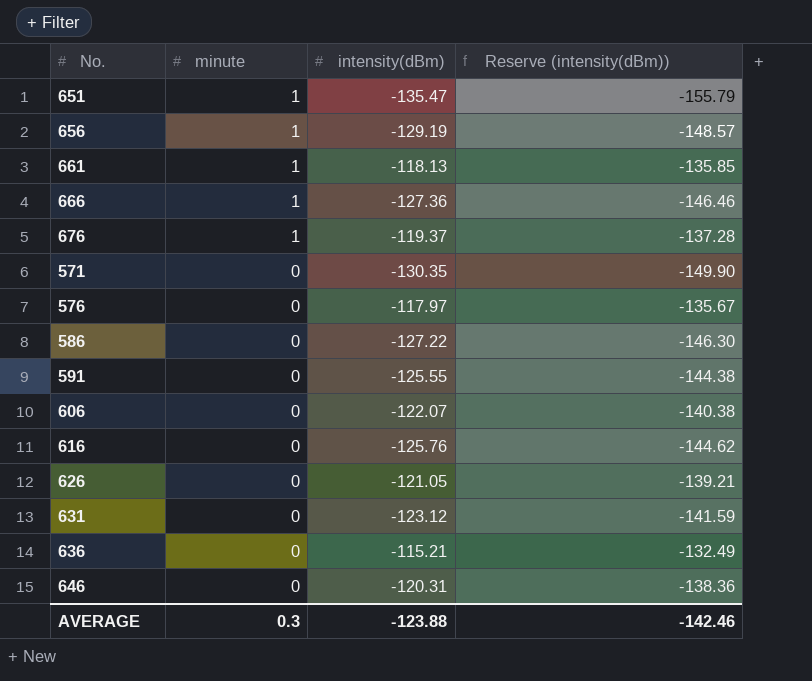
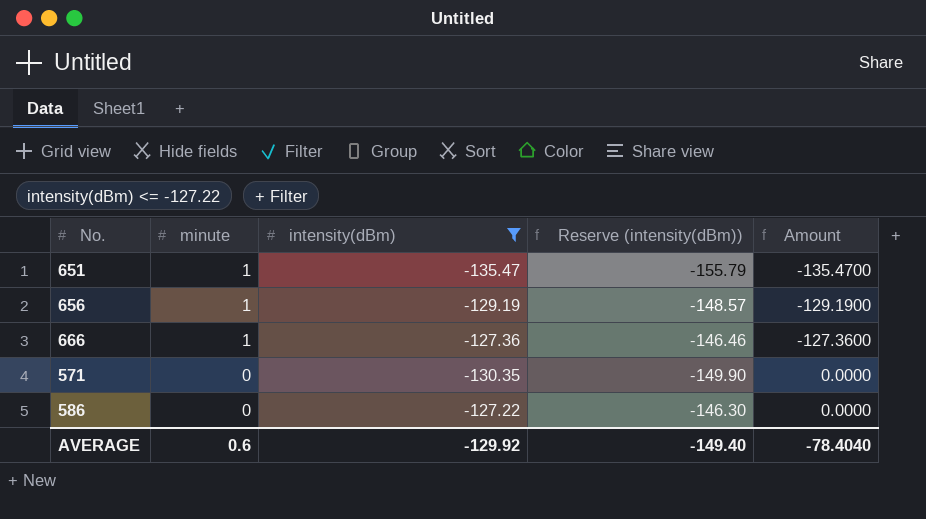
filter: none -> intensity(dBm) <= -127.22
column Amount | formula: none -> [minute] * [intensity(dBm)]
AVERAGE | minute: 0.3 -> 0.6
AVERAGE | intensity(dBm): -123.88 -> -129.92
AVERAGE | Reserve (intensity(dBm)): -142.46 -> -149.40

